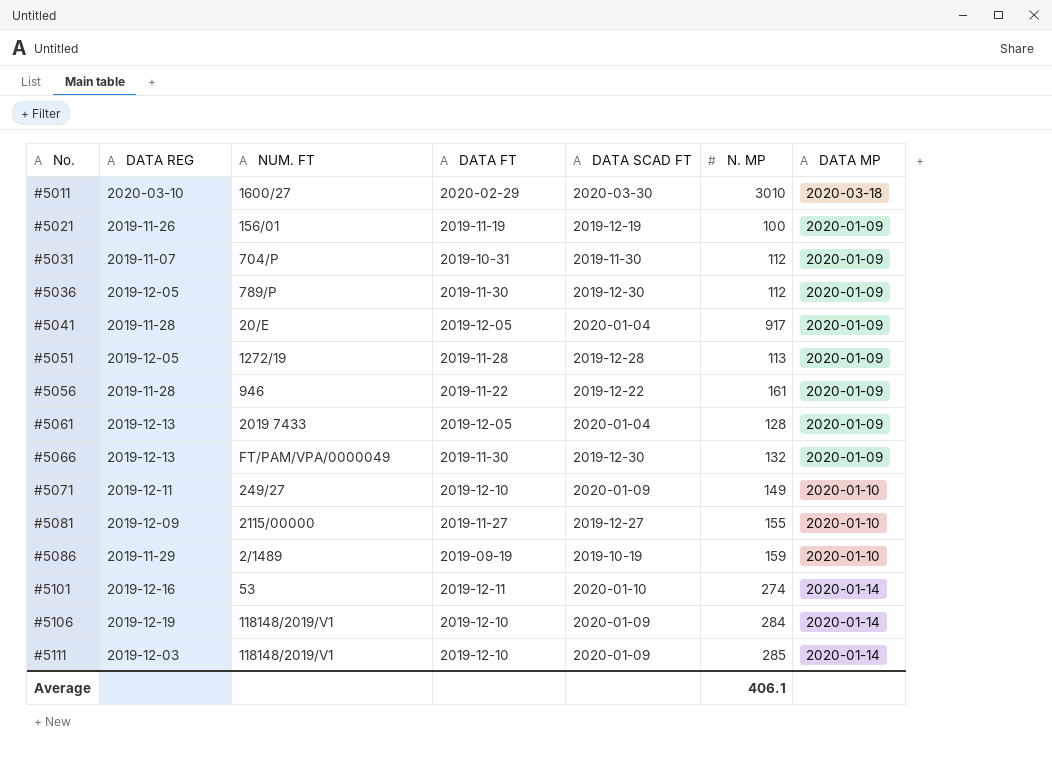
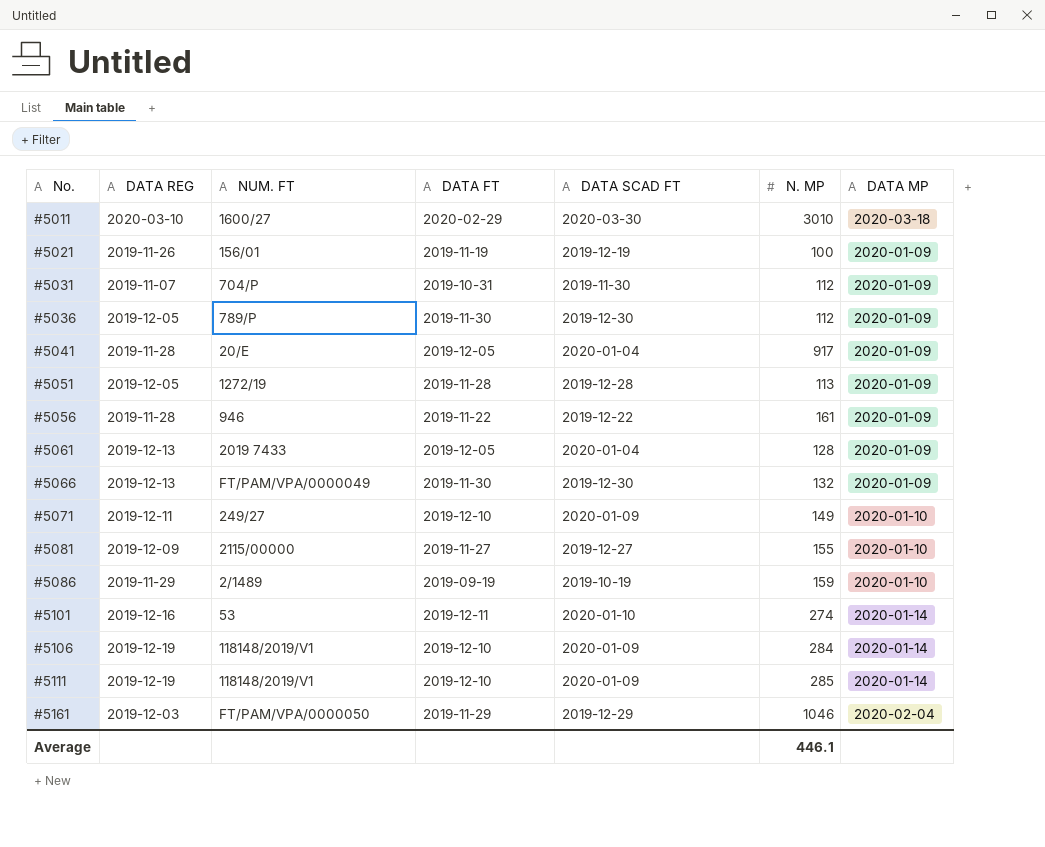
#5111 | DATA REG: 2019-12-03 -> 2019-12-19
row #5161: none -> 2019-12-03 | FT/PAM/VPA/0000050 | 2019-11-29 | 2019-12-29 | 1046 | 2020-02-04
Average | N. MP: 406.1 -> 446.1

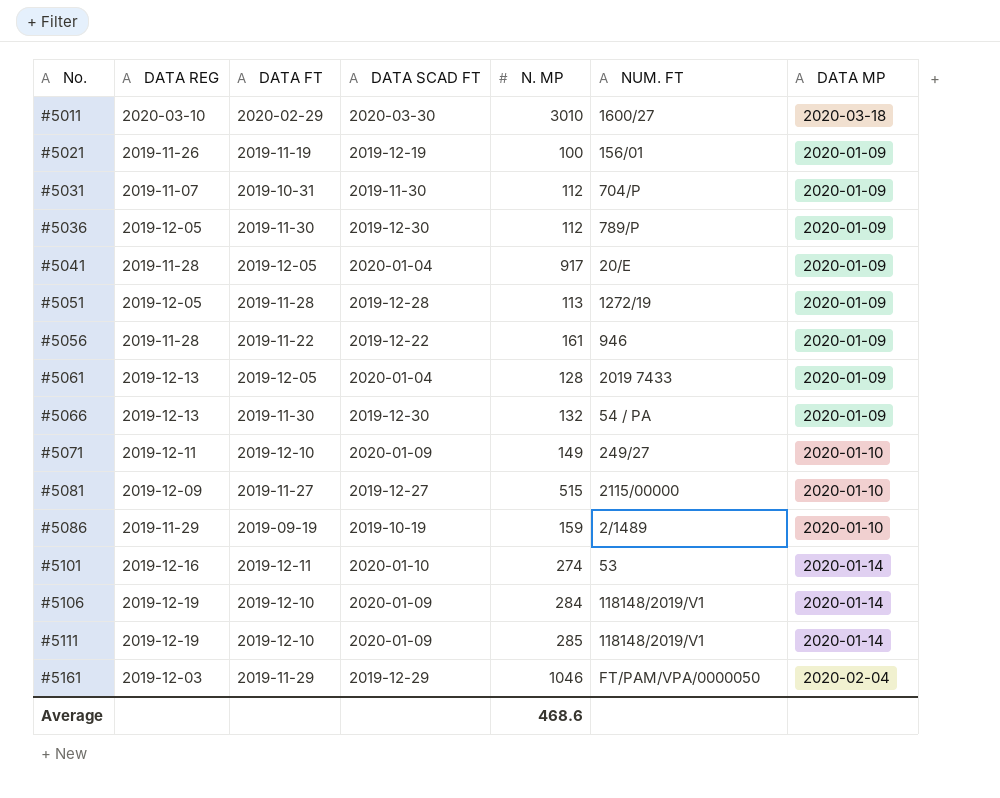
column NUM. FT | position: 3 -> 6
#5066 | NUM. FT: FT/PAM/VPA/0000049 -> 54 / PA
#5081 | N. MP: 155 -> 515
Average | N. MP: 446.1 -> 468.6

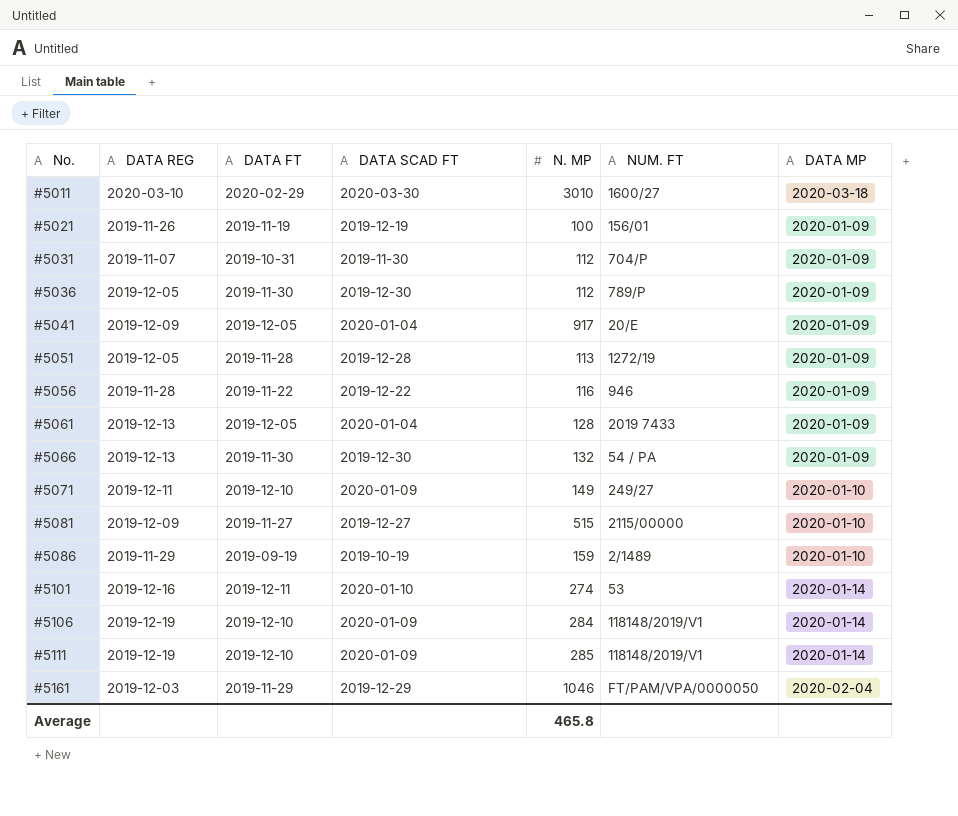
#5041 | DATA REG: 2019-11-28 -> 2019-12-09
#5056 | N. MP: 161 -> 116
Average | N. MP: 468.6 -> 465.8

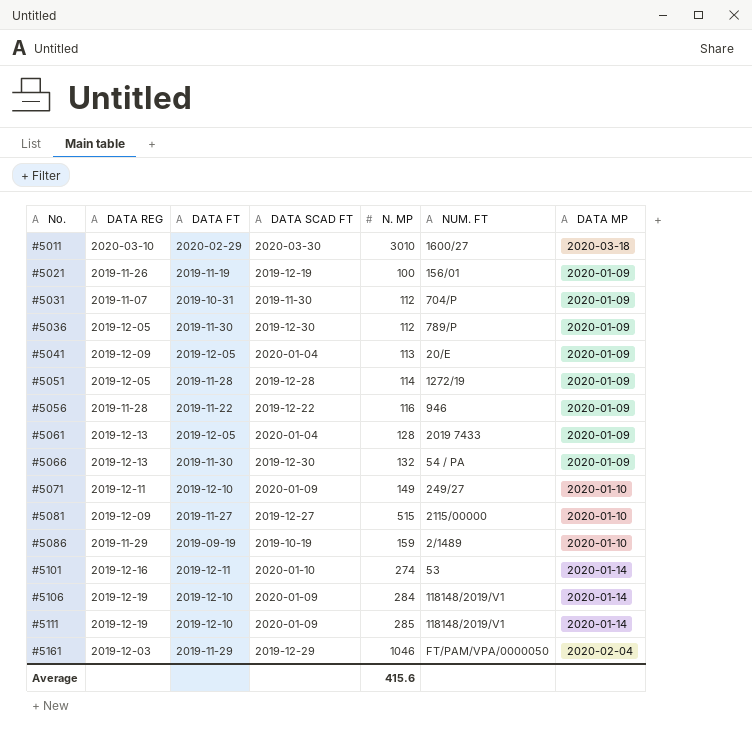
#5041 | N. MP: 917 -> 113
#5051 | N. MP: 113 -> 114
Average | N. MP: 465.8 -> 415.6

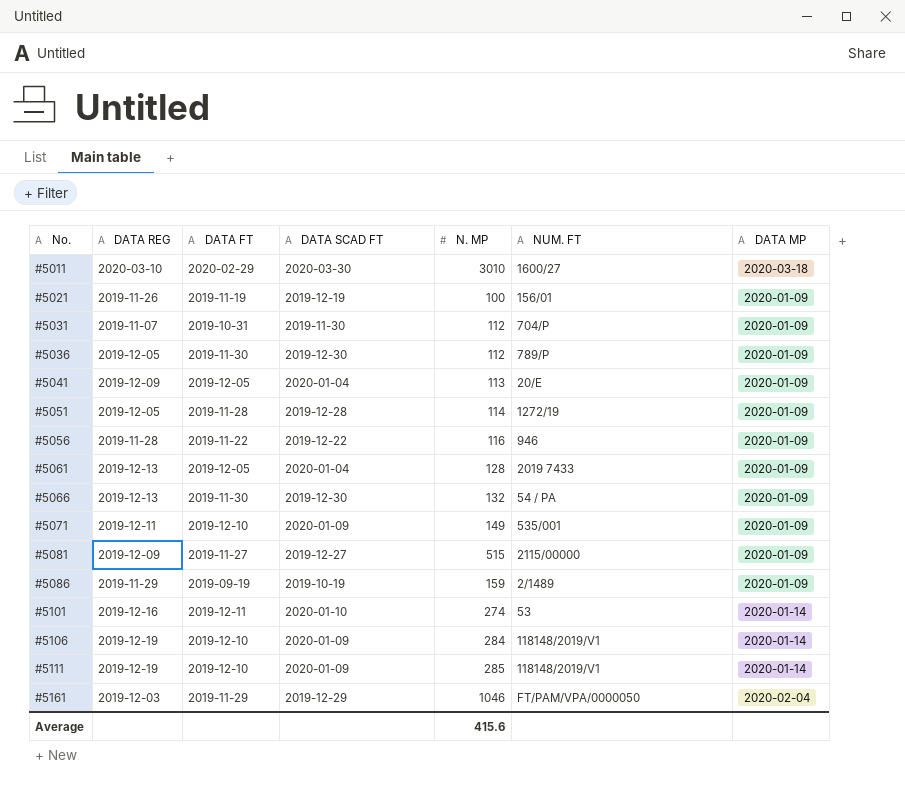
#5071 | NUM. FT: 249/27 -> 535/001
#5071 | DATA MP: 2020-01-10 -> 2020-01-09
#5081 | DATA MP: 2020-01-10 -> 2020-01-09
#5086 | DATA MP: 2020-01-10 -> 2020-01-09

